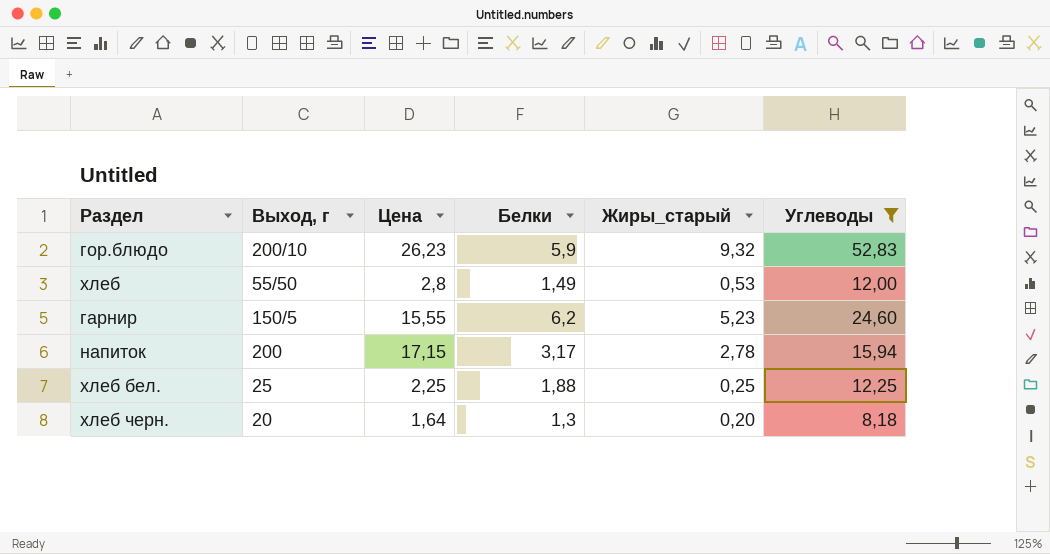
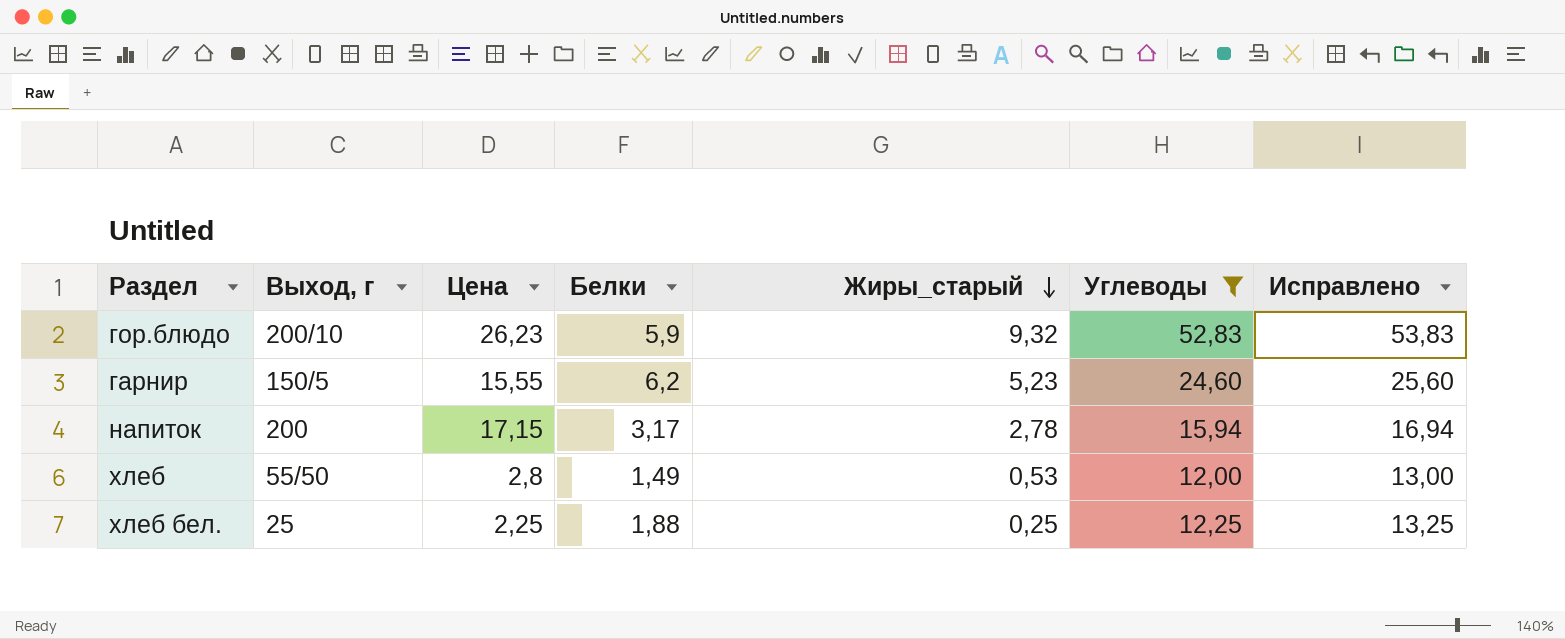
row order: none -> Жиры_старый descending
column Исправлено | formula: none -> [Углеводы] + 1
row хлеб черн.: 20 | 1,64 | 1,3 | 0,20 | 8,18 -> none

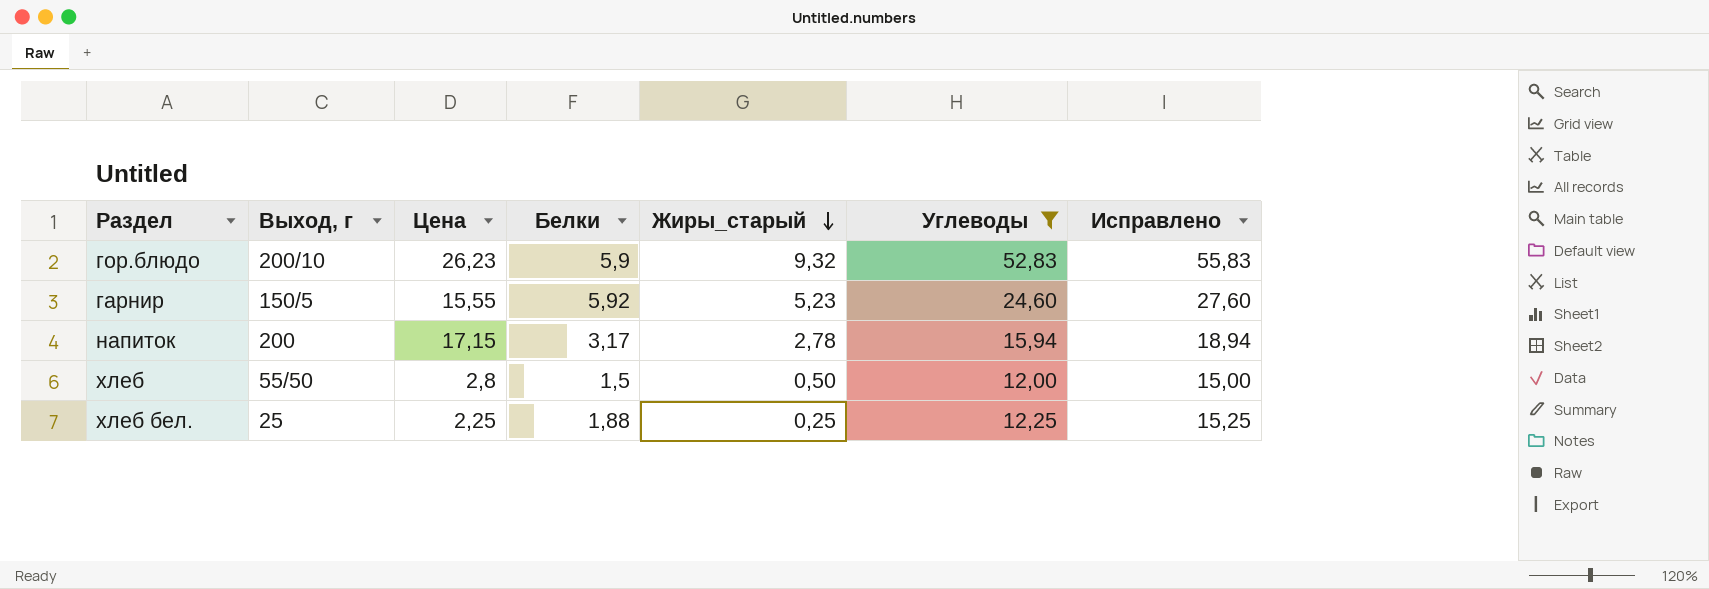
column Исправлено | formula: [Углеводы] + 1 -> [Углеводы] + 3
гарнир | Белки: 6,2 -> 5,92
хлеб | Белки: 1,49 -> 1,5
хлеб | Жиры_старый: 0,53 -> 0,50

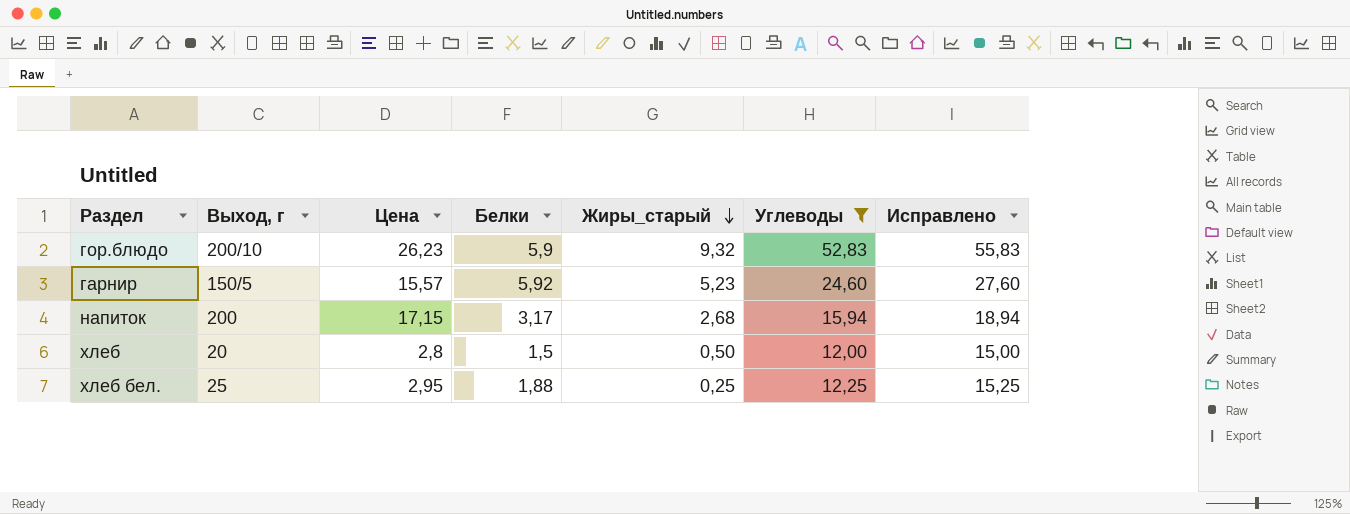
гарнир | Цена: 15,55 -> 15,57
напиток | Жиры_старый: 2,78 -> 2,68
хлеб | Выход, г: 55/50 -> 20
хлеб бел. | Цена: 2,25 -> 2,95

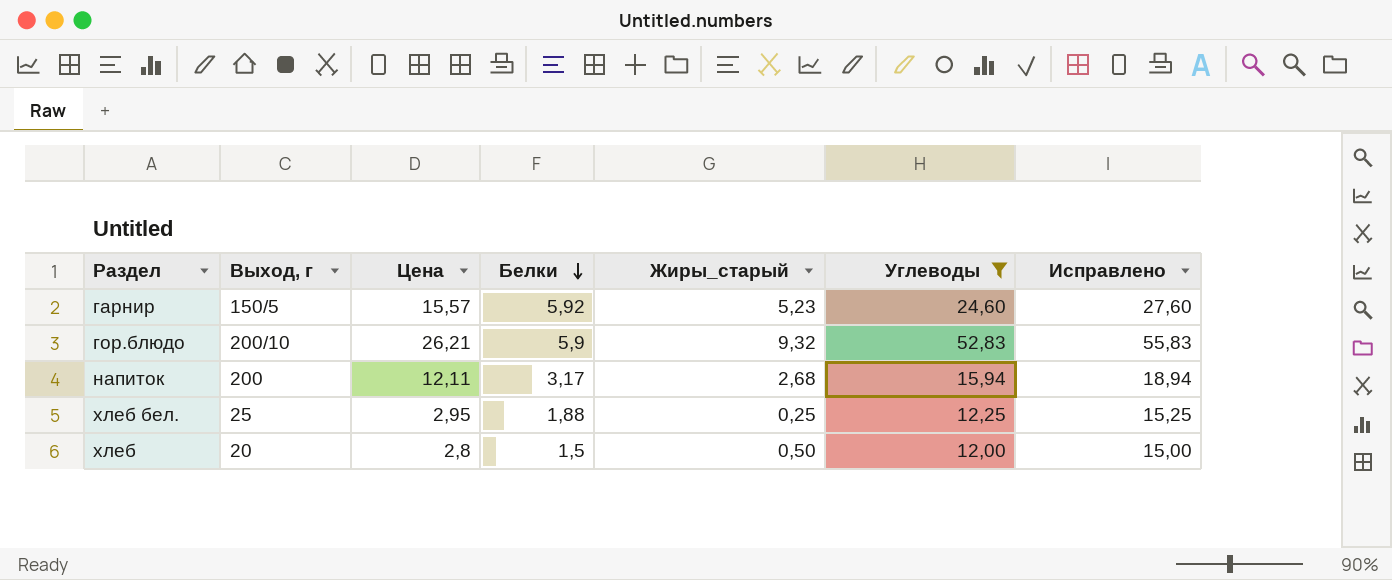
row order: Жиры_старый descending -> Белки descending
гор.блюдо | Цена: 26,23 -> 26,21
напиток | Цена: 17,15 -> 12,11

